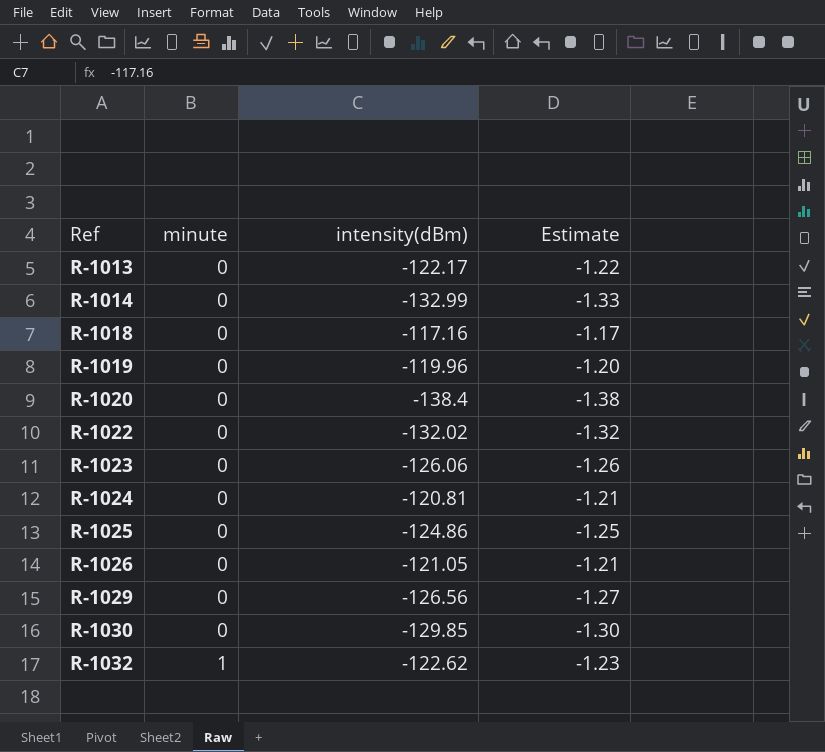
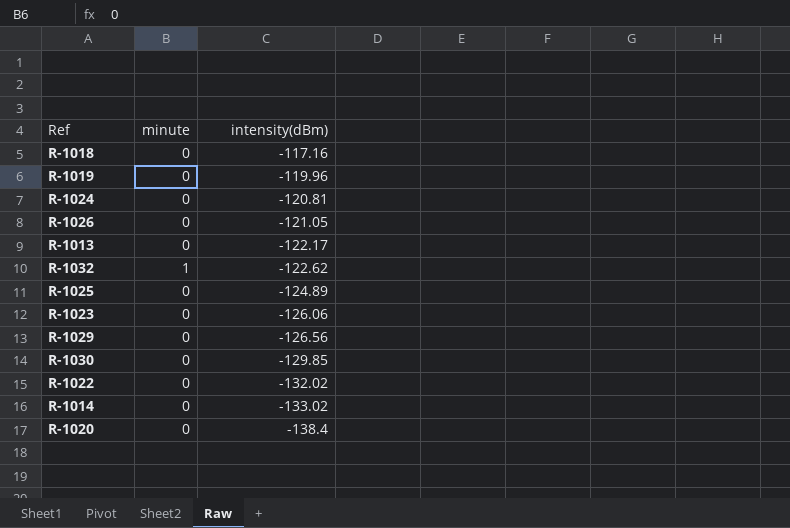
row order: Ref ascending -> intensity(dBm) descending
column Estimate | formula: [intensity(dBm)] * 0.01 -> none
R-1025 | intensity(dBm): -124.86 -> -124.89
R-1014 | intensity(dBm): -132.99 -> -133.02

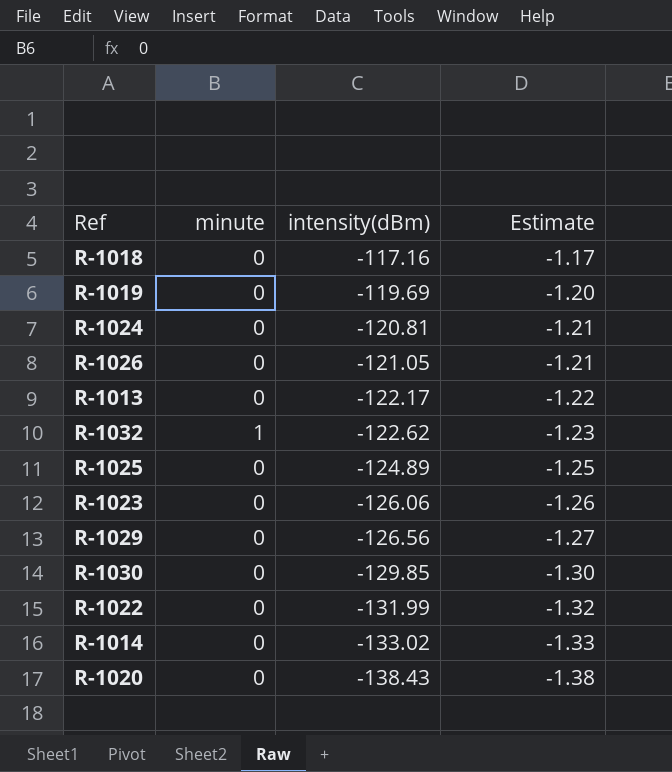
column Estimate | formula: none -> [intensity(dBm)] * 0.01
R-1019 | intensity(dBm): -119.96 -> -119.69
R-1022 | intensity(dBm): -132.02 -> -131.99
R-1020 | intensity(dBm): -138.4 -> -138.43

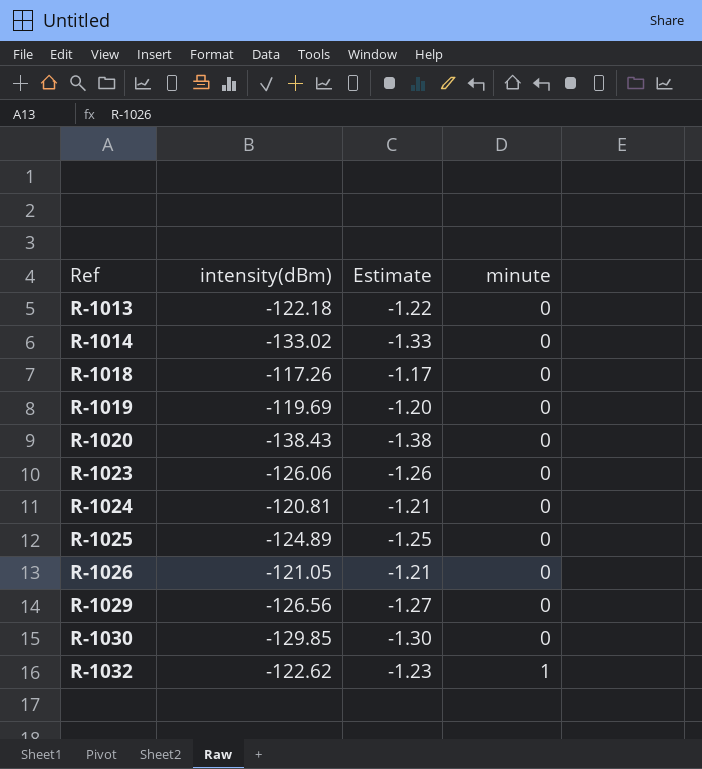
row order: intensity(dBm) descending -> Ref ascending
column minute | position: 2 -> 4
row R-1022: 0 | -131.99 | -1.32 -> none
R-1013 | intensity(dBm): -122.17 -> -122.18
R-1018 | intensity(dBm): -117.16 -> -117.26

